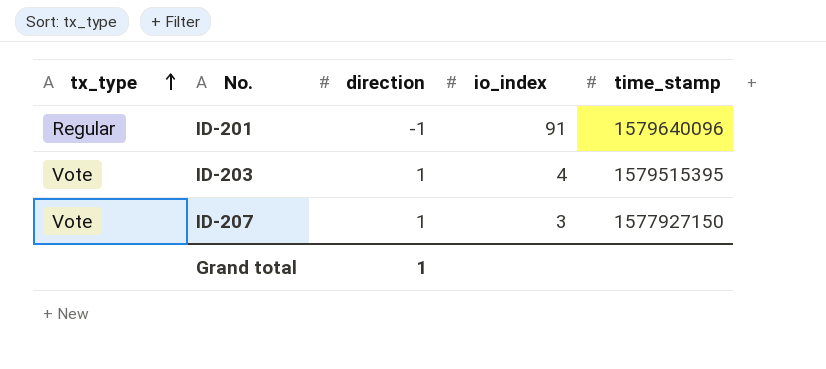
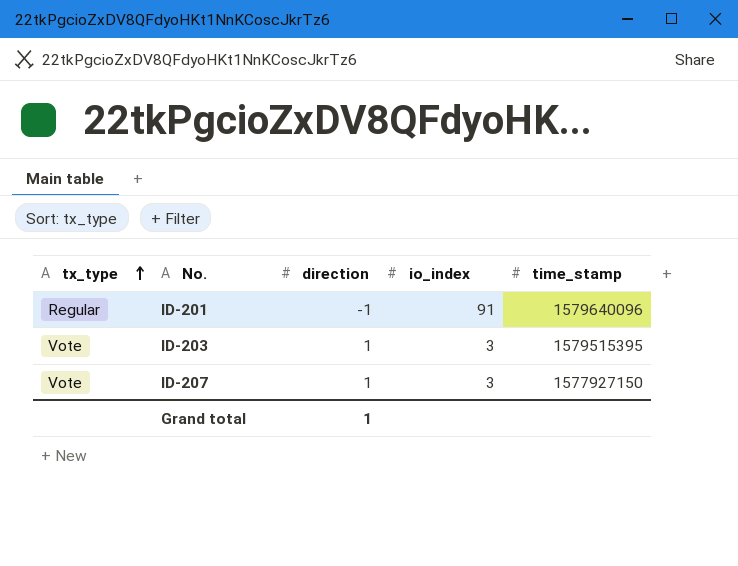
ID-203 | io_index: 4 -> 3

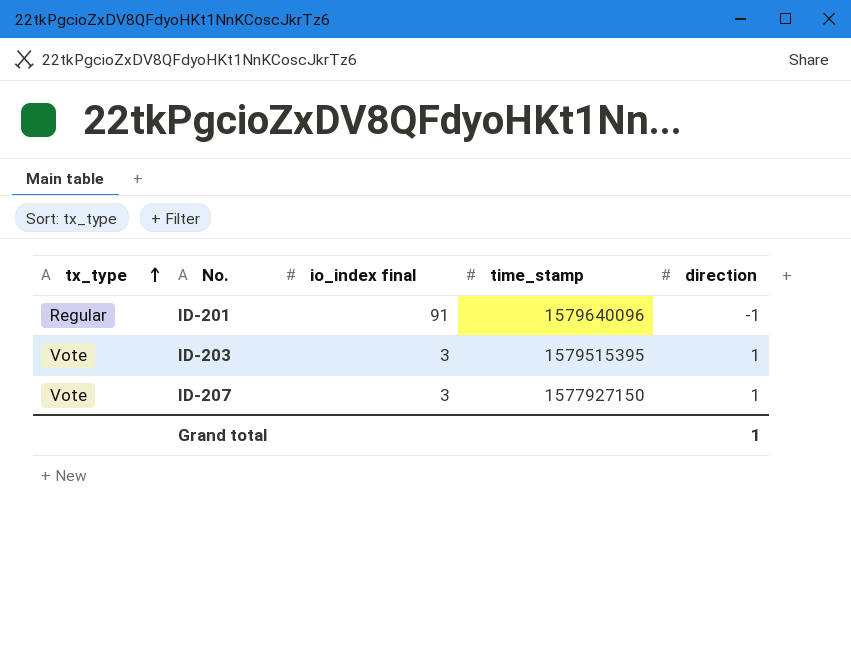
column name: io_index -> io_index final
column direction | position: 3 -> 5

